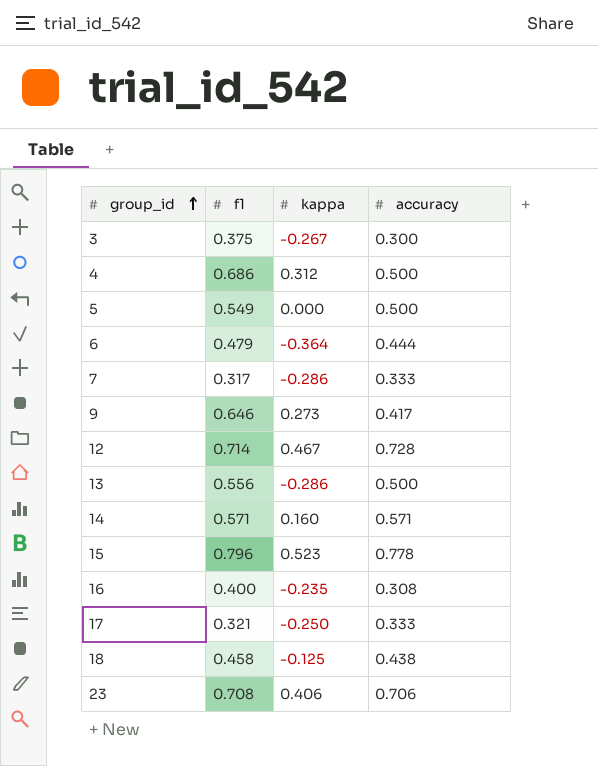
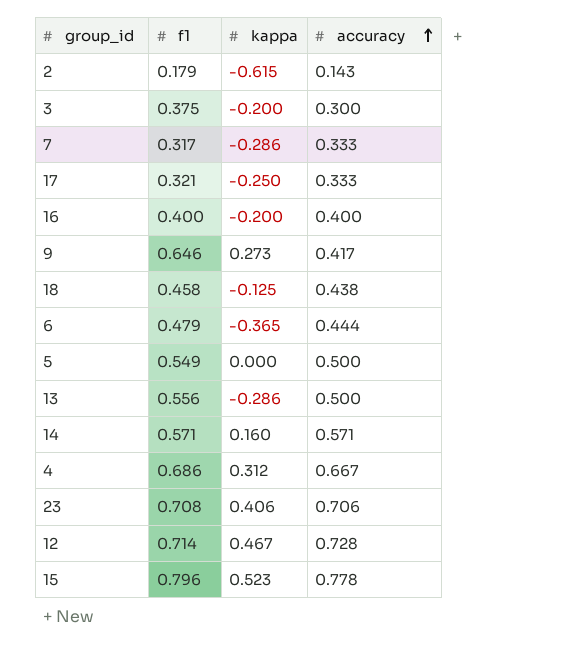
row order: group_id ascending -> accuracy ascending
row 2: none -> 0.179 | -0.615 | 0.143
3 | kappa: -0.267 -> -0.200
16 | kappa: -0.235 -> -0.200
16 | accuracy: 0.308 -> 0.400
6 | kappa: -0.364 -> -0.365
4 | accuracy: 0.500 -> 0.667

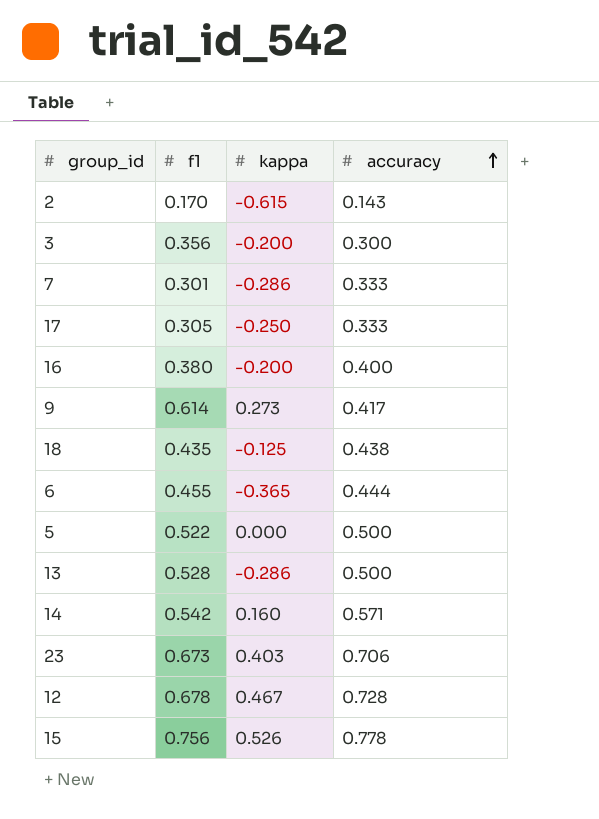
row 4: 0.686 | 0.312 | 0.667 -> none
2 | f1: 0.179 -> 0.170
3 | f1: 0.375 -> 0.356
7 | f1: 0.317 -> 0.301
17 | f1: 0.321 -> 0.305
16 | f1: 0.400 -> 0.380
9 | f1: 0.646 -> 0.614
18 | f1: 0.458 -> 0.435
6 | f1: 0.479 -> 0.455
5 | f1: 0.549 -> 0.522
13 | f1: 0.556 -> 0.528
14 | f1: 0.571 -> 0.542
23 | f1: 0.708 -> 0.673
23 | kappa: 0.406 -> 0.403
12 | f1: 0.714 -> 0.678
15 | f1: 0.796 -> 0.756
15 | kappa: 0.523 -> 0.526

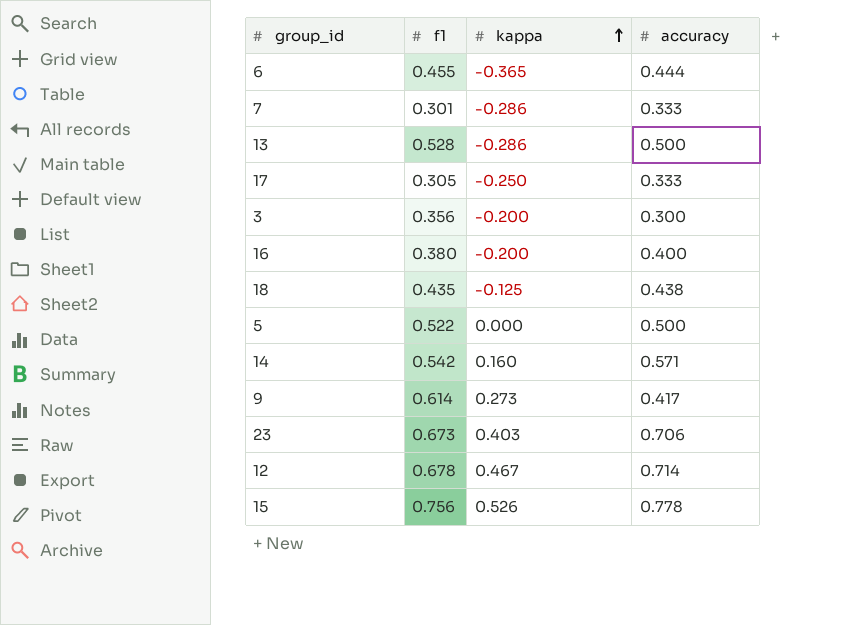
row order: accuracy ascending -> kappa ascending
row 2: 0.170 | -0.615 | 0.143 -> none
12 | accuracy: 0.728 -> 0.714

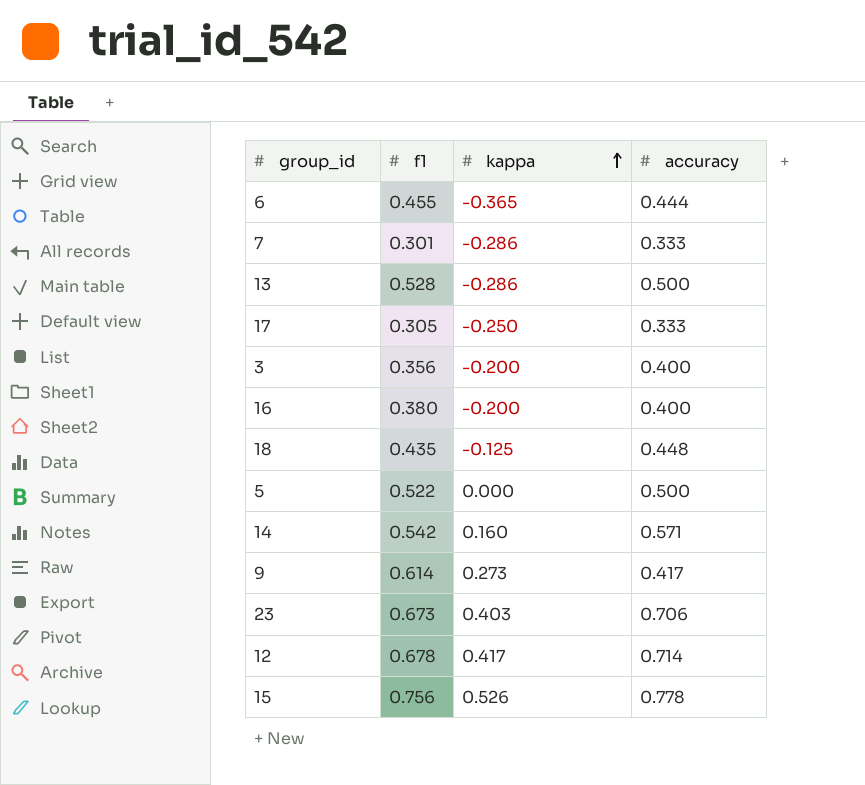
3 | accuracy: 0.300 -> 0.400
18 | accuracy: 0.438 -> 0.448
12 | kappa: 0.467 -> 0.417

